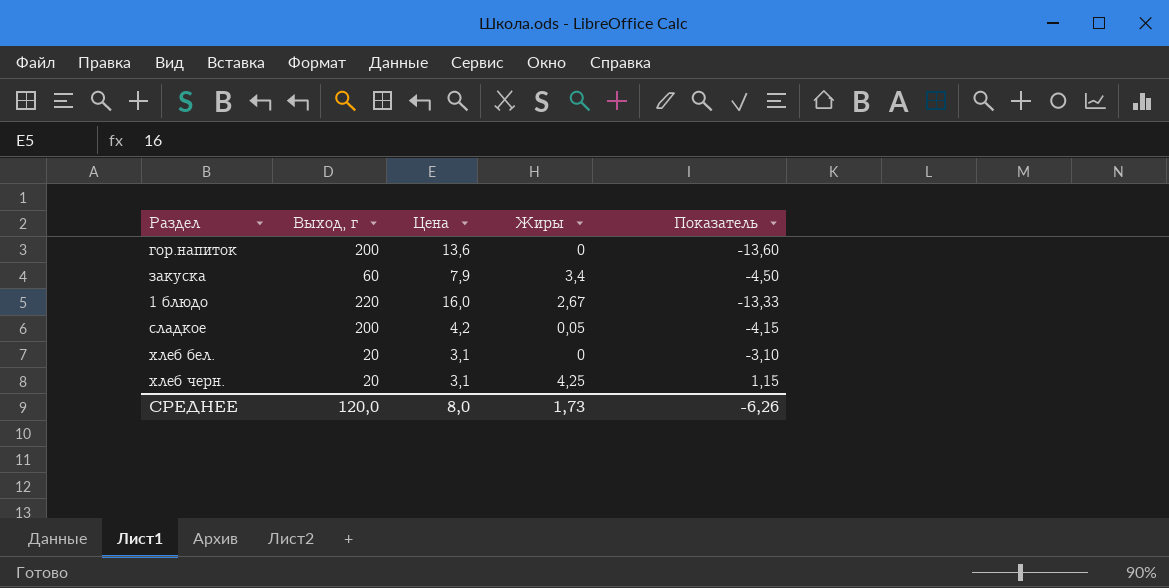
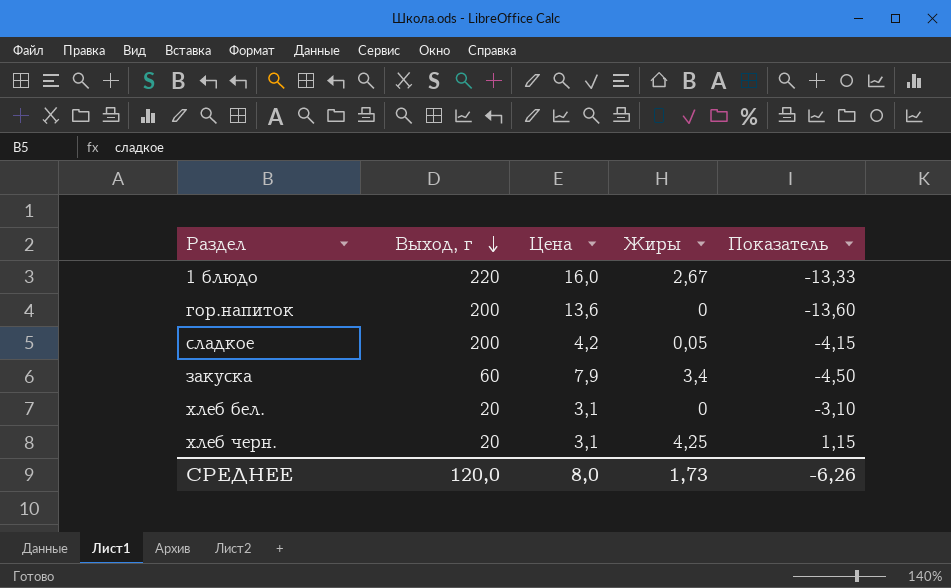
row order: none -> Выход, г descending

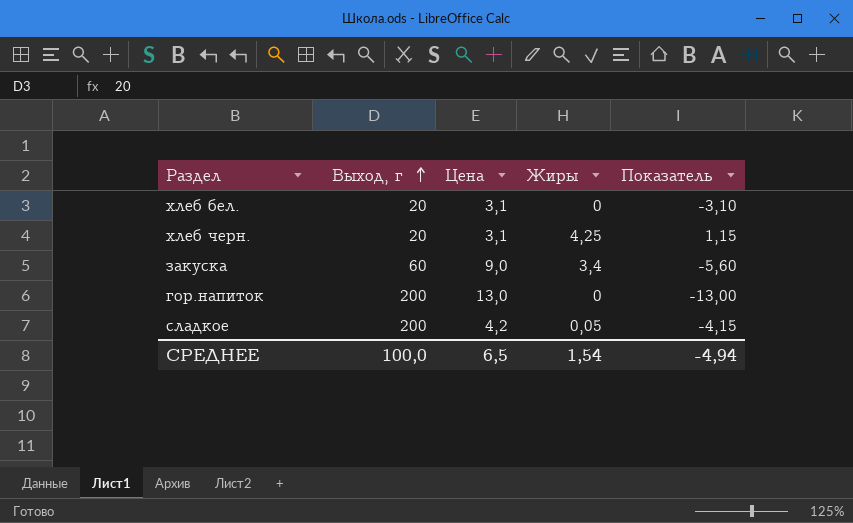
row order: Выход, г descending -> Выход, г ascending
row 1 блюдо: 220 | 16,0 | 2,67 | -13,33 -> none
закуска | Цена: 7,9 -> 9,0
закуска | Показатель: -4,50 -> -5,60
гор.напиток | Цена: 13,6 -> 13,0
гор.напиток | Показатель: -13,60 -> -13,00
СРЕДНЕЕ | Выход, г: 120,0 -> 100,0
СРЕДНЕЕ | Цена: 8,0 -> 6,5
СРЕДНЕЕ | Жиры: 1,73 -> 1,54
СРЕДНЕЕ | Показатель: -6,26 -> -4,94

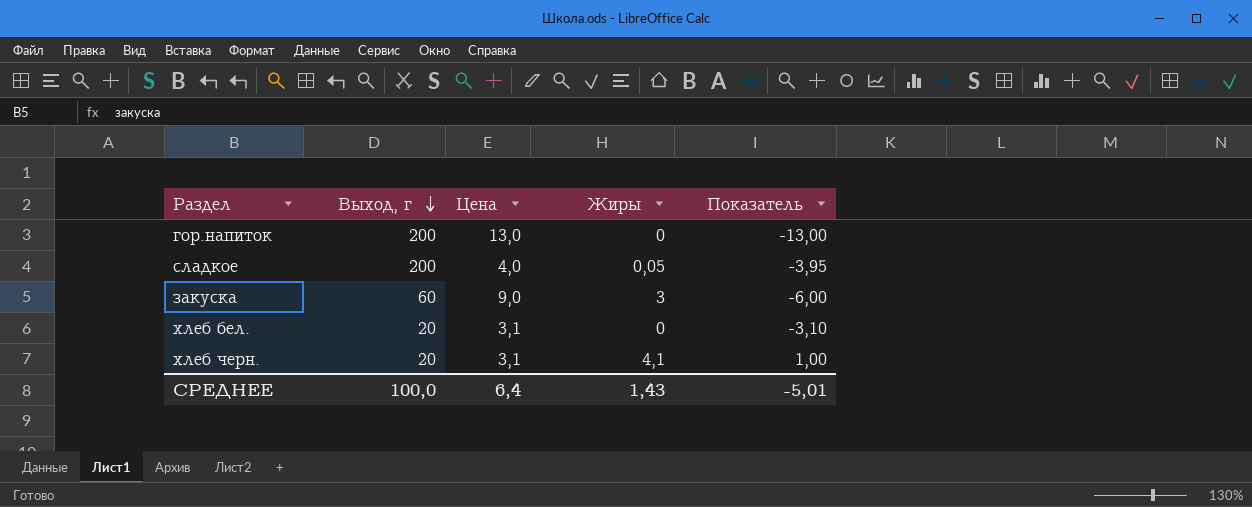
row order: Выход, г ascending -> Выход, г descending
сладкое | Цена: 4,2 -> 4,0
сладкое | Показатель: -4,15 -> -3,95
закуска | Жиры: 3,4 -> 3
закуска | Показатель: -5,60 -> -6,00
хлеб черн. | Жиры: 4,25 -> 4,1
хлеб черн. | Показатель: 1,15 -> 1,00
СРЕДНЕЕ | Цена: 6,5 -> 6,4
СРЕДНЕЕ | Жиры: 1,54 -> 1,43
СРЕДНЕЕ | Показатель: -4,94 -> -5,01

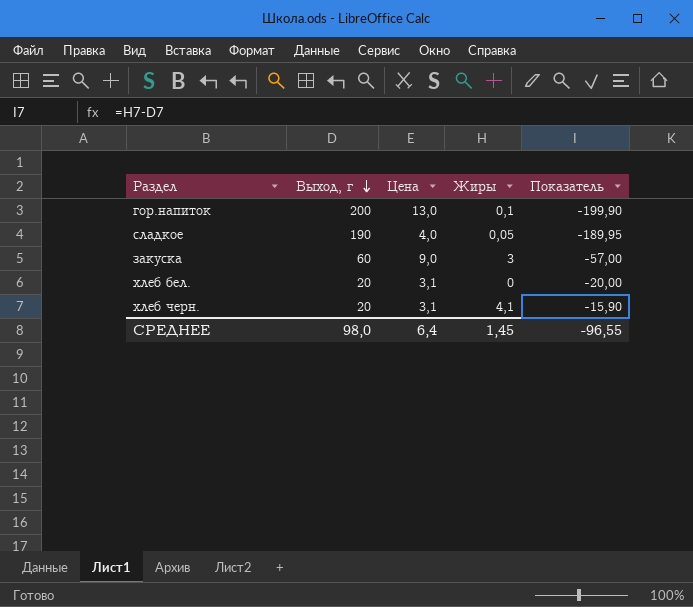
column Показатель | formula: [Жиры] - [Цена] -> [Жиры] - [Выход, г]
гор.напиток | Жиры: 0 -> 0,1
сладкое | Выход, г: 200 -> 190
СРЕДНЕЕ | Выход, г: 100,0 -> 98,0
СРЕДНЕЕ | Жиры: 1,43 -> 1,45
СРЕДНЕЕ | Показатель: -5,01 -> -96,55

